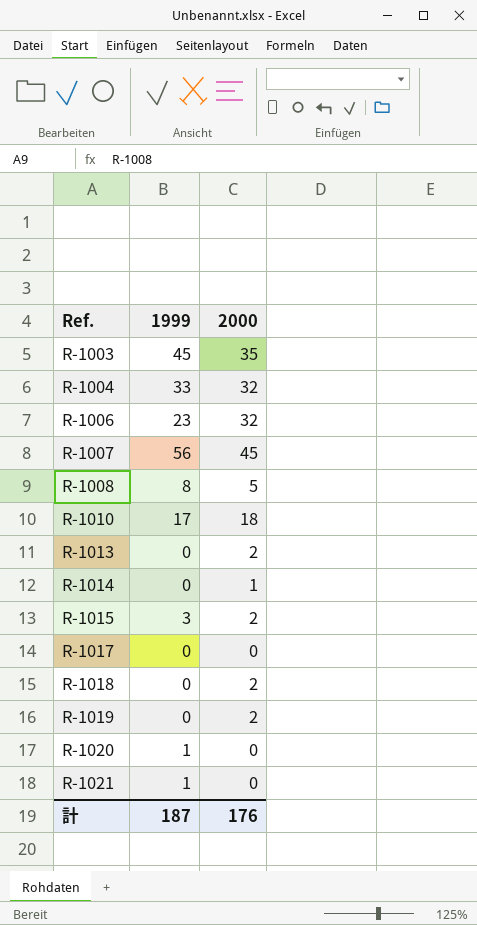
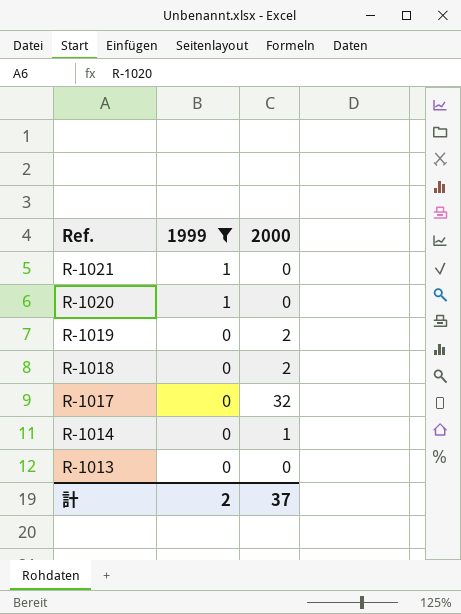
filter: none -> 1999 <= 1
row order: Ref. ascending -> Ref. descending
R-1017 | 2000: 0 -> 32
R-1013 | 2000: 2 -> 0
計 | 1999: 187 -> 2
計 | 2000: 176 -> 37

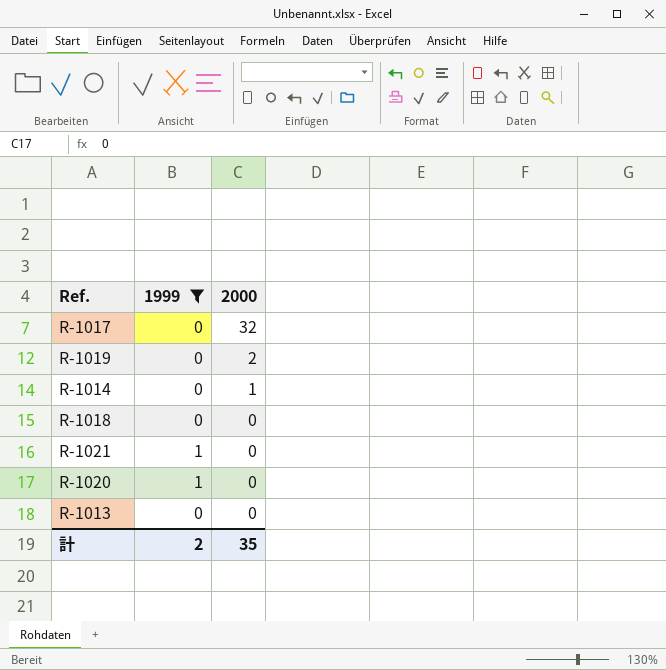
row order: Ref. descending -> 2000 descending
R-1018 | 2000: 2 -> 0
計 | 2000: 37 -> 35

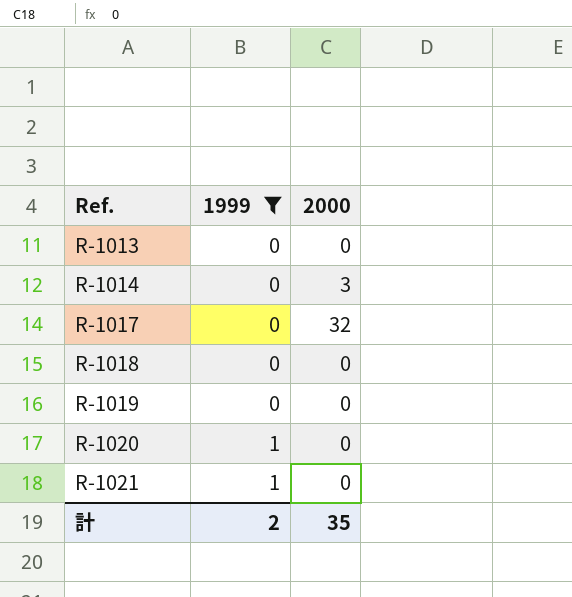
row order: 2000 descending -> Ref. ascending
R-1014 | 2000: 1 -> 3
R-1019 | 2000: 2 -> 0

